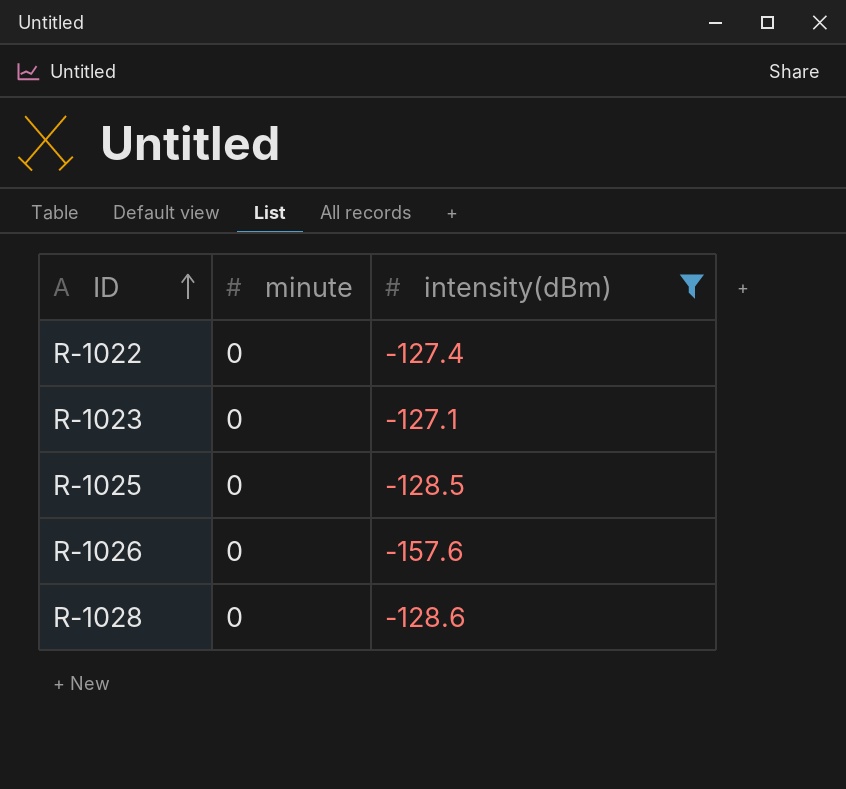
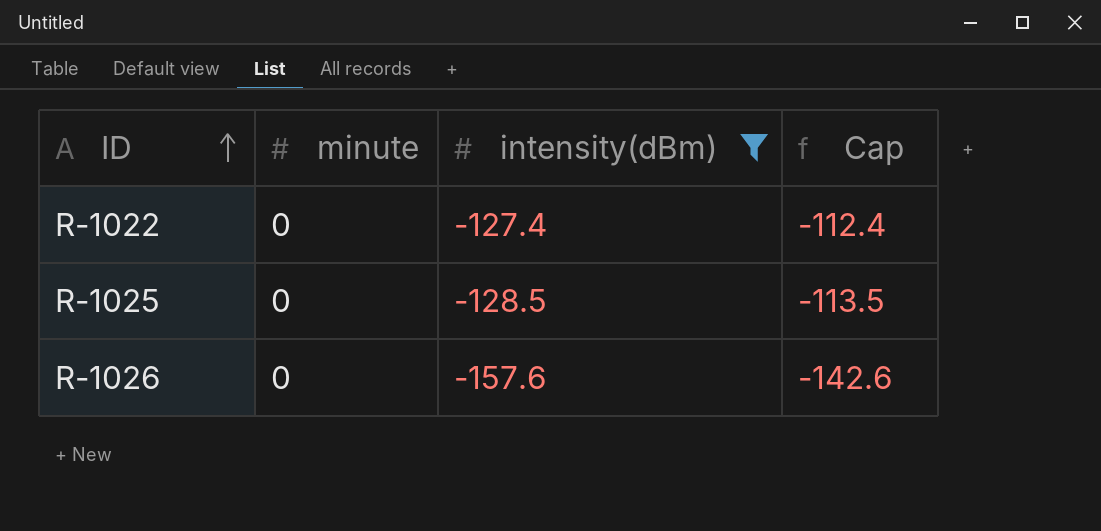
column Cap | formula: none -> [intensity(dBm)] + 15
row R-1023: 0 | -127.1 -> none
row R-1028: 0 | -128.6 -> none

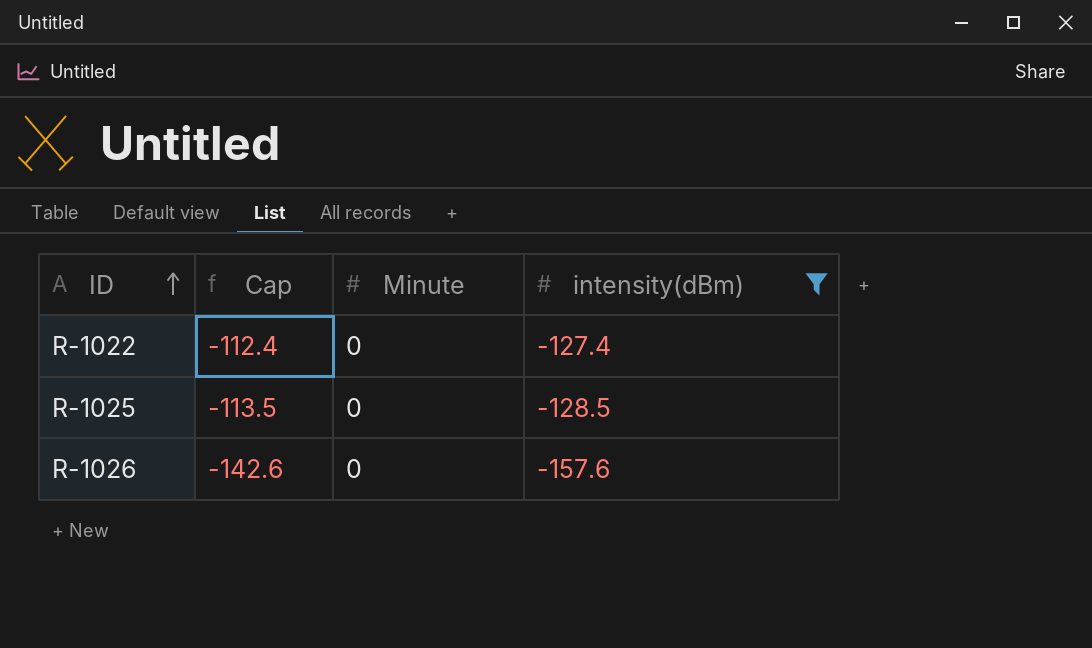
column Cap | position: 4 -> 2
column name: minute -> Minute

